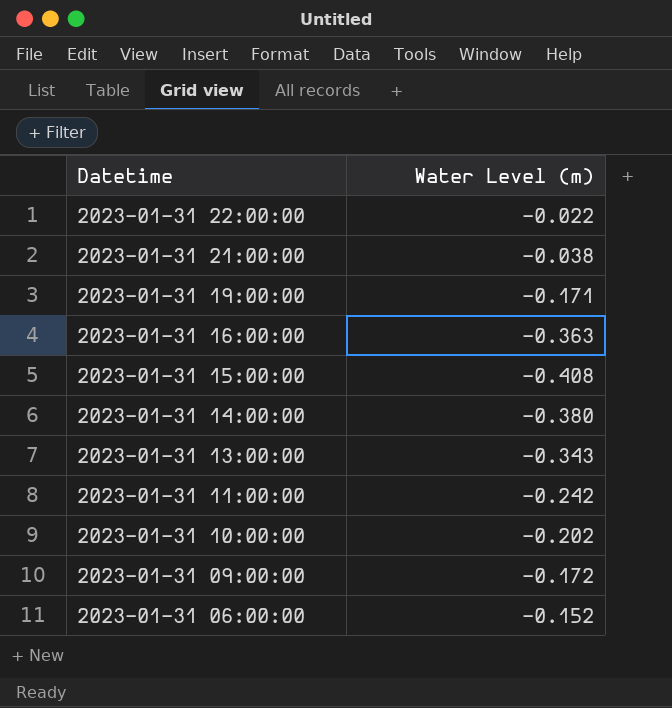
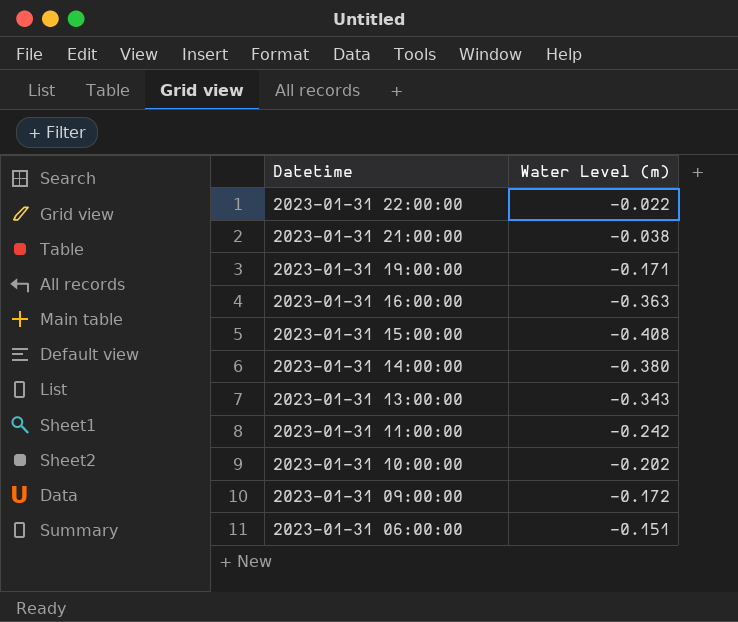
2023-01-31 06:00:00 | Water Level (m): -0.152 -> -0.151

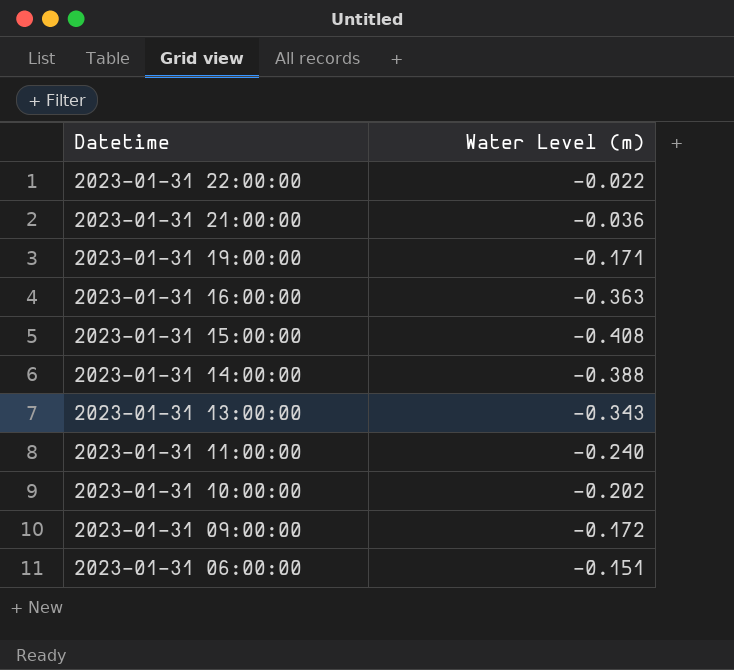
2023-01-31 21:00:00 | Water Level (m): -0.038 -> -0.036
2023-01-31 14:00:00 | Water Level (m): -0.380 -> -0.388
2023-01-31 11:00:00 | Water Level (m): -0.242 -> -0.240

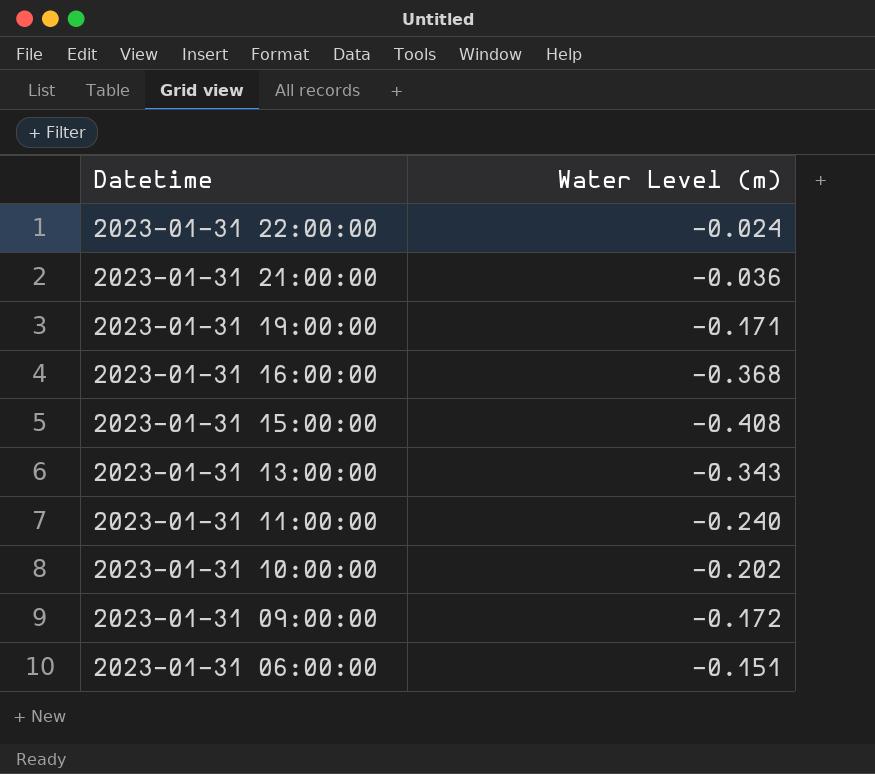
row 2023-01-31 14:00:00: -0.388 -> none
2023-01-31 22:00:00 | Water Level (m): -0.022 -> -0.024
2023-01-31 16:00:00 | Water Level (m): -0.363 -> -0.368

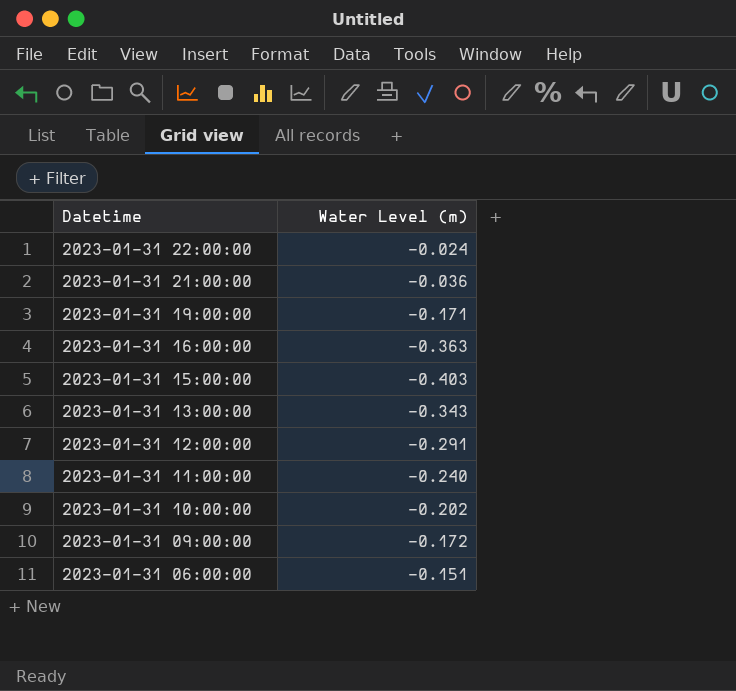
2023-01-31 16:00:00 | Water Level (m): -0.368 -> -0.363
2023-01-31 15:00:00 | Water Level (m): -0.408 -> -0.403
row 2023-01-31 12:00:00: none -> -0.291

